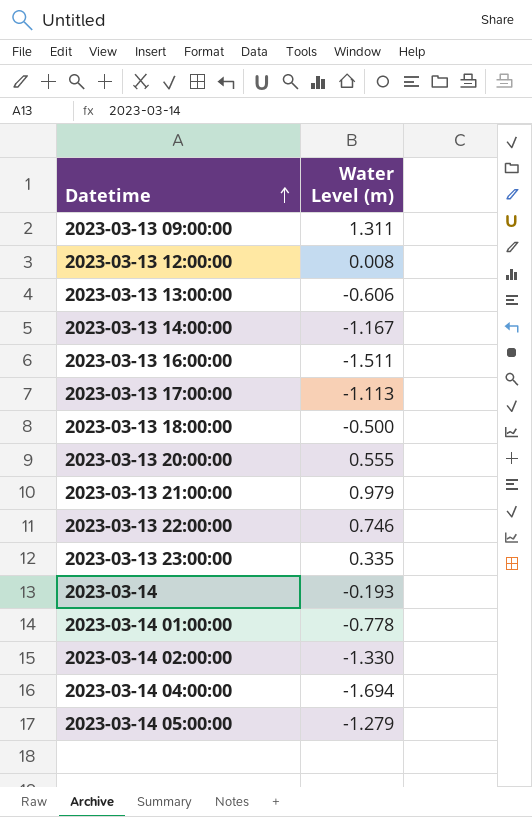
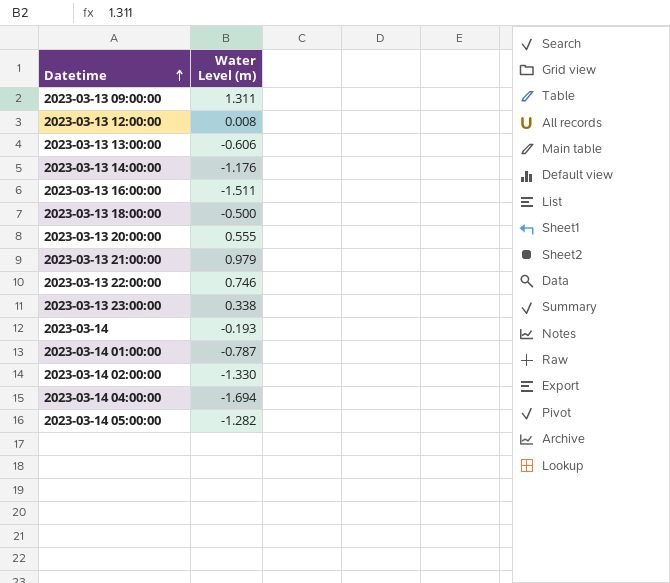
row 2023-03-13 17:00:00: -1.113 -> none
2023-03-13 14:00:00 | Water Level (m): -1.167 -> -1.176
2023-03-13 23:00:00 | Water Level (m): 0.335 -> 0.338
2023-03-14 01:00:00 | Water Level (m): -0.778 -> -0.787
2023-03-14 05:00:00 | Water Level (m): -1.279 -> -1.282

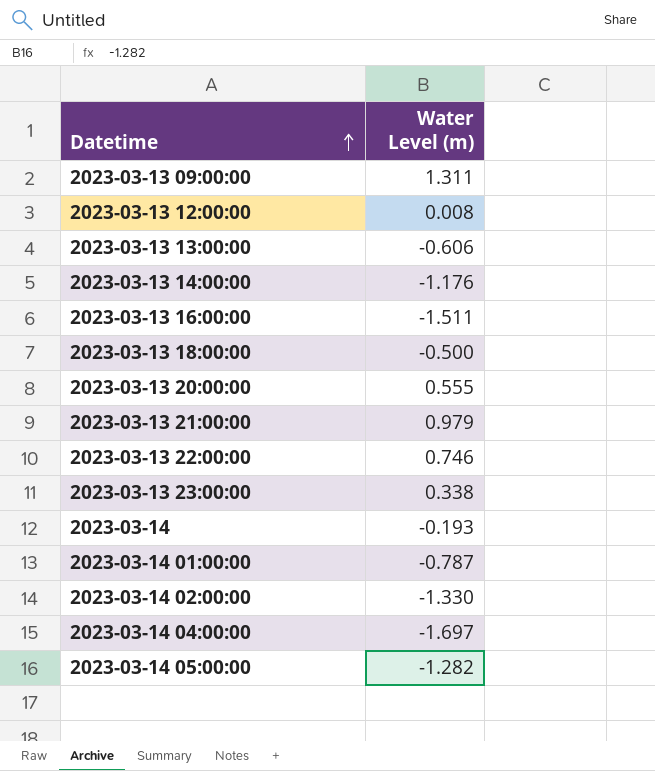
2023-03-14 04:00:00 | Water Level (m): -1.694 -> -1.697

